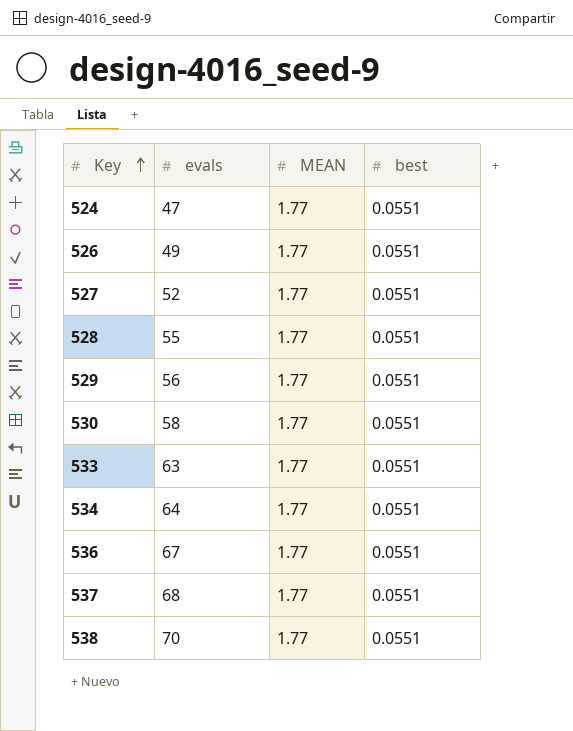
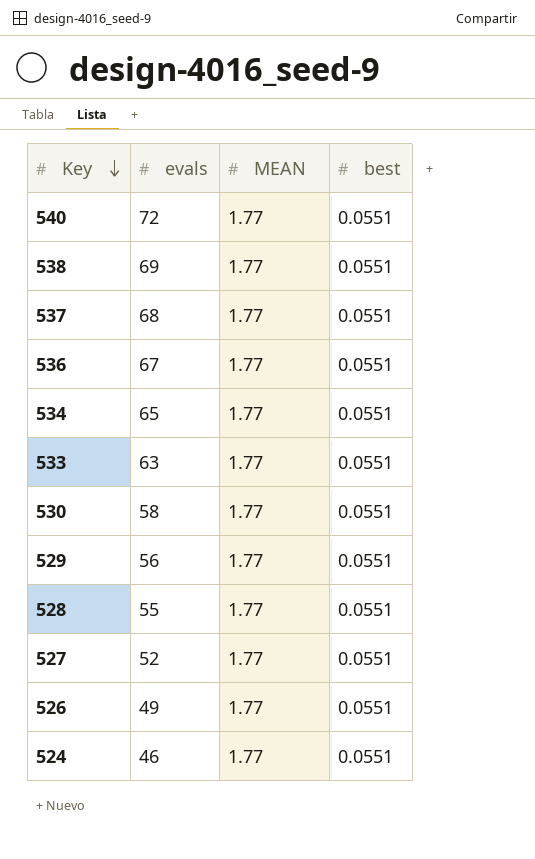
row order: Key ascending -> Key descending
row 540: none -> 72 | 1.77 | 0.0551
538 | evals: 70 -> 69
534 | evals: 64 -> 65
524 | evals: 47 -> 46

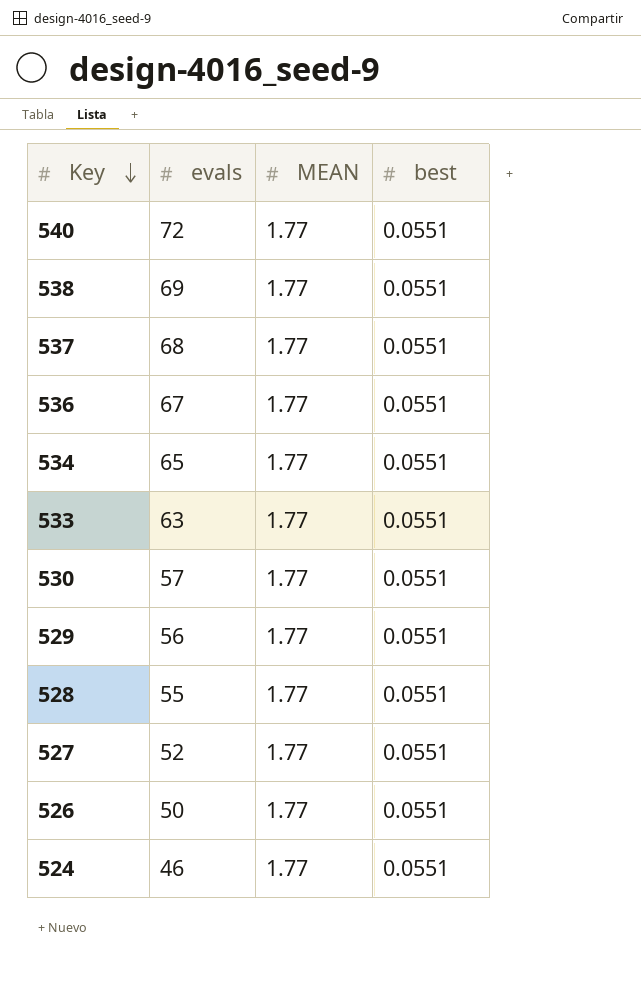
530 | evals: 58 -> 57
526 | evals: 49 -> 50

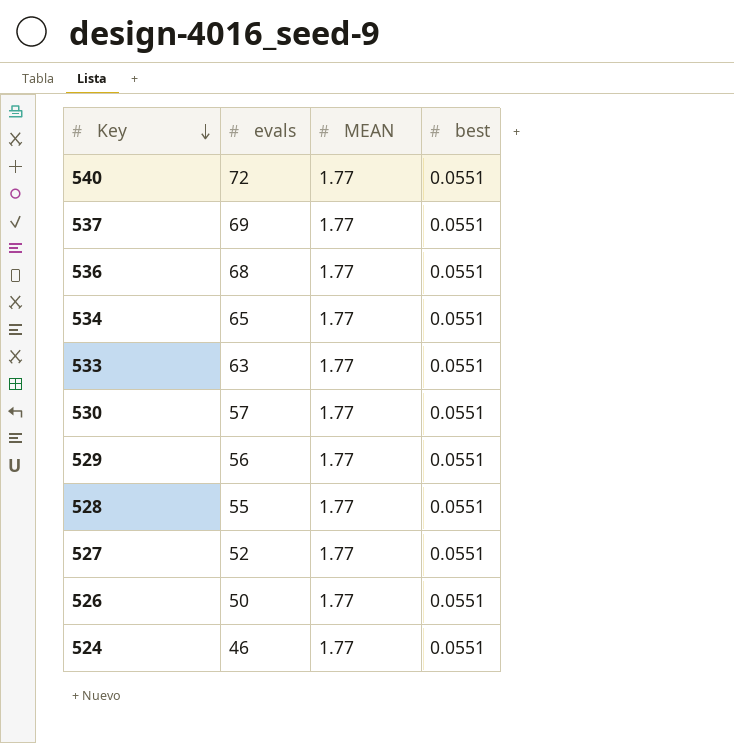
row 538: 69 | 1.77 | 0.0551 -> none
537 | evals: 68 -> 69
536 | evals: 67 -> 68

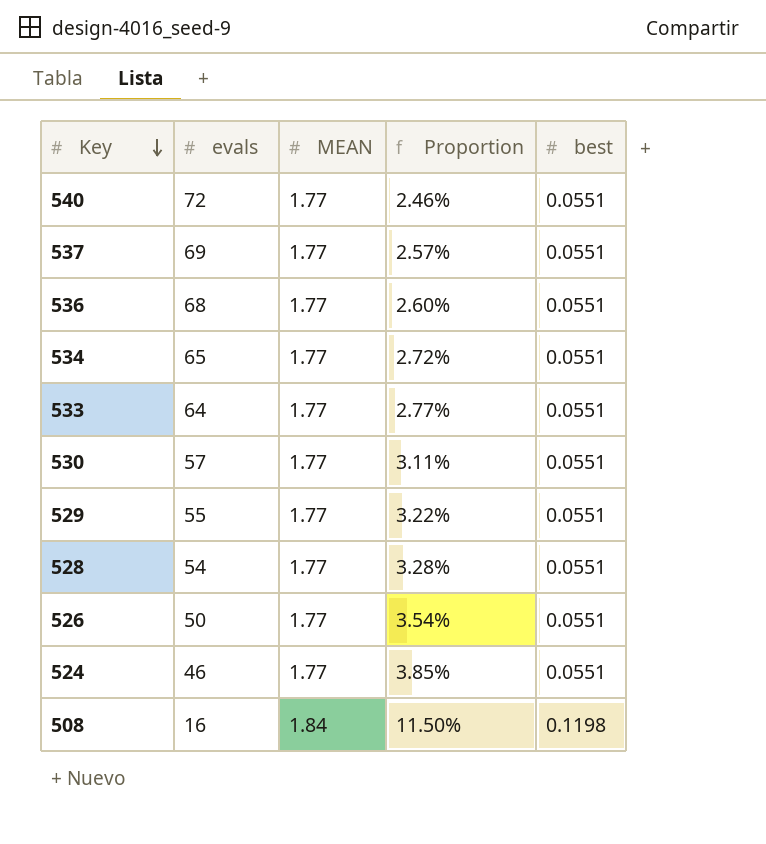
column Proportion | formula: none -> [MEAN] / [evals]
row 527: 52 | 1.77 | 0.0551 -> none
533 | evals: 63 -> 64
529 | evals: 56 -> 55
528 | evals: 55 -> 54
row 508: none -> 16 | 1.84 | 11.50% | 0.1198

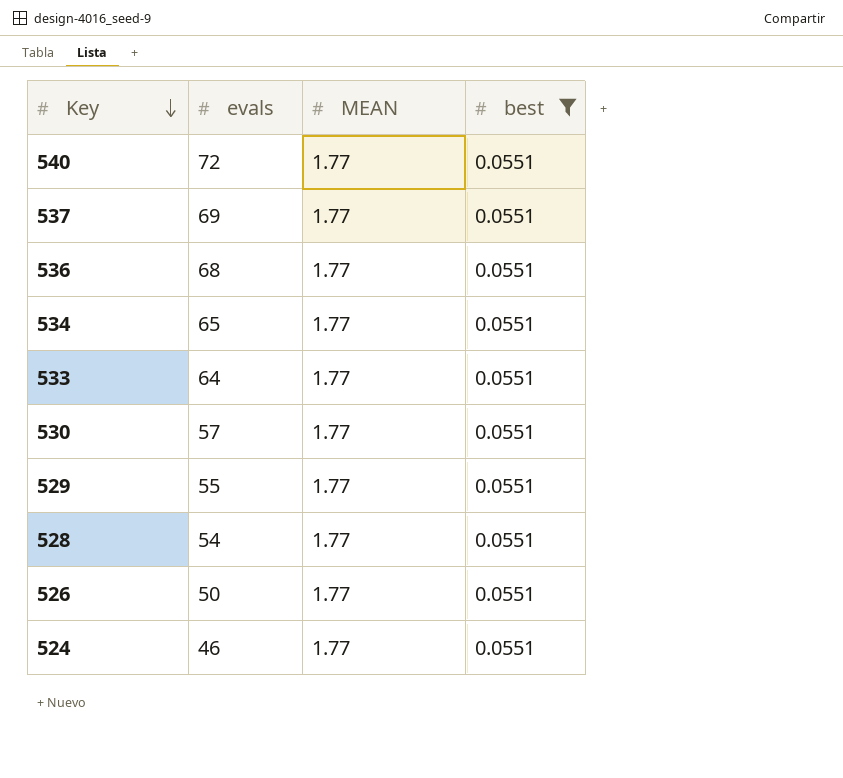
filter: none -> best = 0.0551
column Proportion | formula: [MEAN] / [evals] -> none

